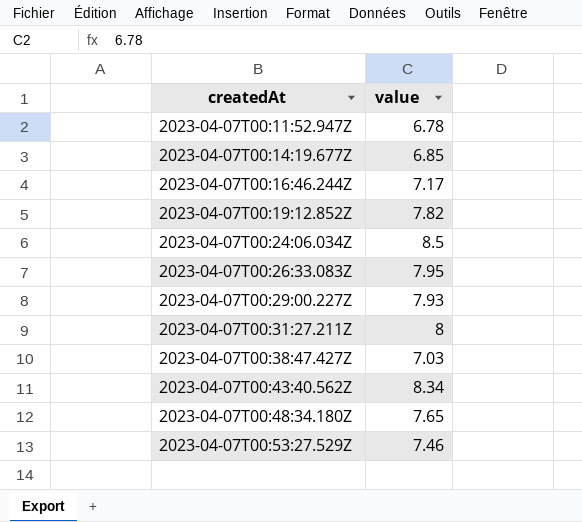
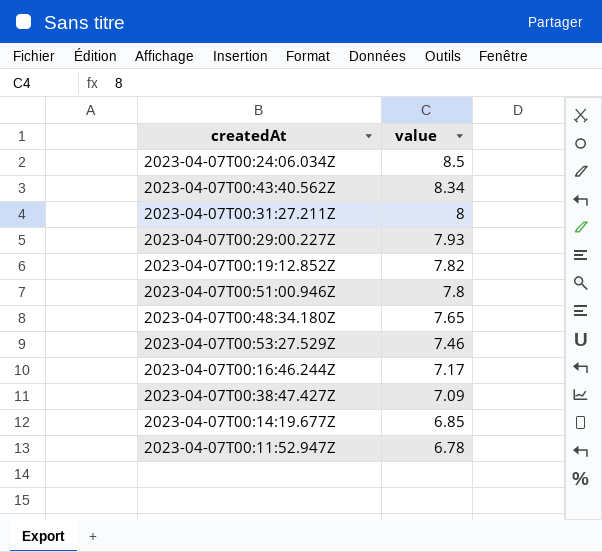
row order: createdAt ascending -> value descending
row 2023-04-07T00:26:33.083Z: 7.95 -> none
row 2023-04-07T00:51:00.946Z: none -> 7.8
2023-04-07T00:38:47.427Z | value: 7.03 -> 7.09

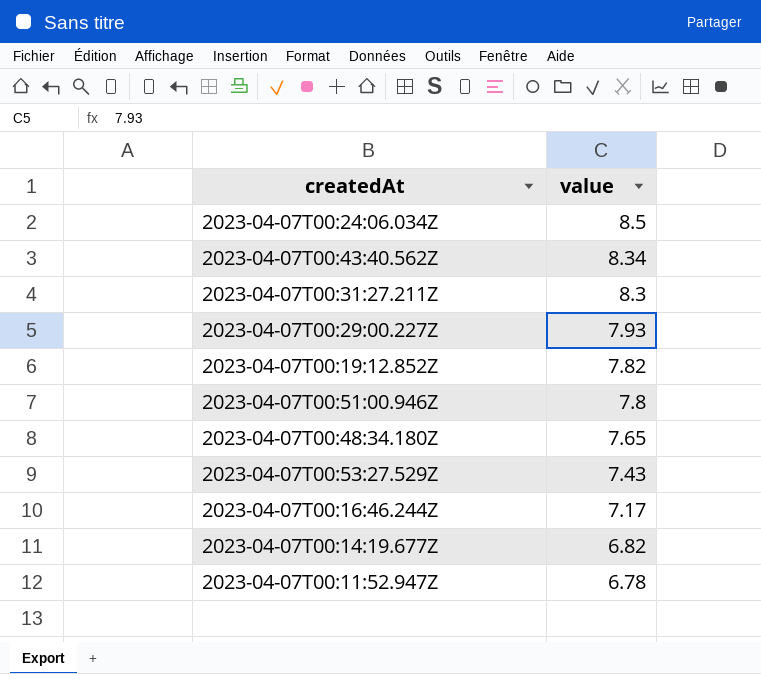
row 2023-04-07T00:38:47.427Z: 7.09 -> none
2023-04-07T00:31:27.211Z | value: 8 -> 8.3
2023-04-07T00:53:27.529Z | value: 7.46 -> 7.43
2023-04-07T00:14:19.677Z | value: 6.85 -> 6.82

